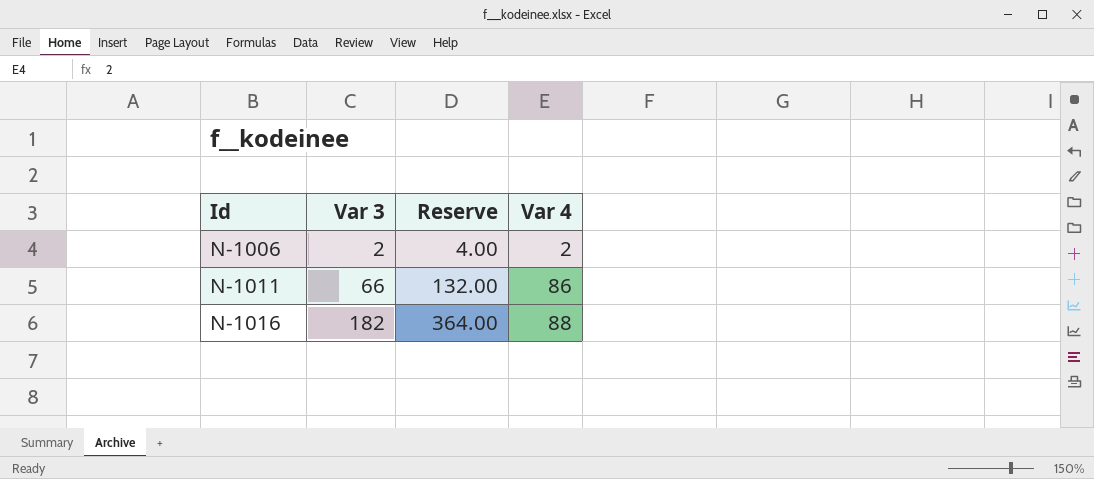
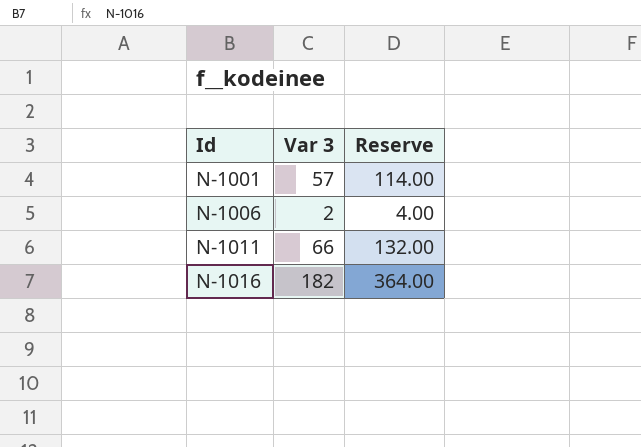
column Var 4 | position: 4 -> none
row N-1001: none -> 57 | 114.00

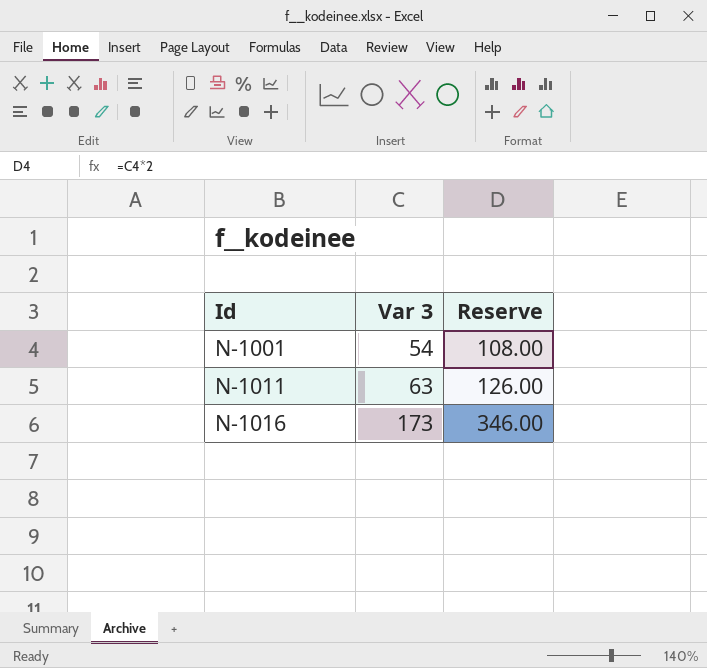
row N-1006: 2 | 4.00 -> none
N-1001 | Var 3: 57 -> 54
N-1001 | Reserve: 114.00 -> 108.00
N-1011 | Var 3: 66 -> 63
N-1011 | Reserve: 132.00 -> 126.00
N-1016 | Var 3: 182 -> 173
N-1016 | Reserve: 364.00 -> 346.00

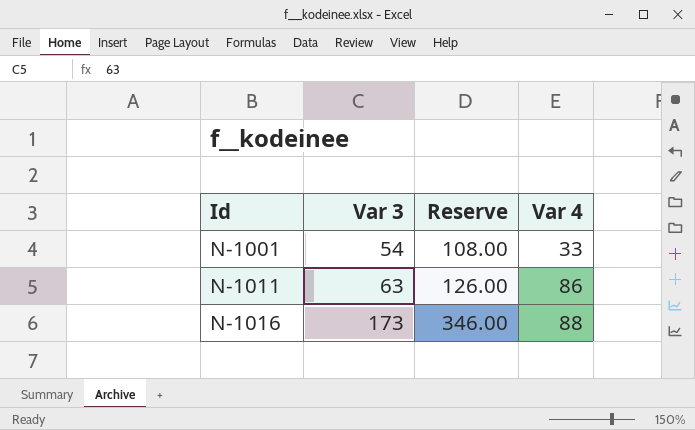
column Var 4 | position: none -> 4

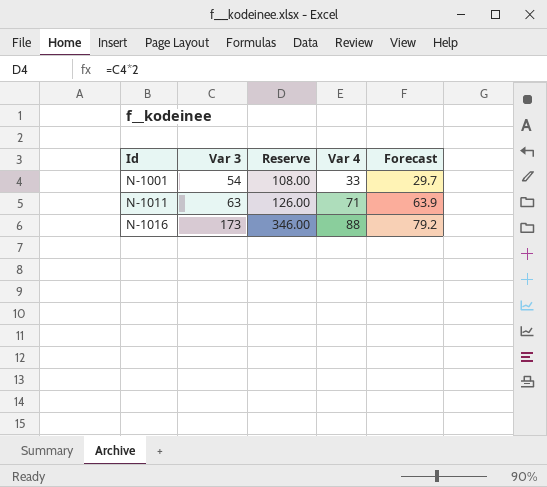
column Forecast | formula: none -> [Var 4] * 0.9
N-1011 | Var 4: 86 -> 71

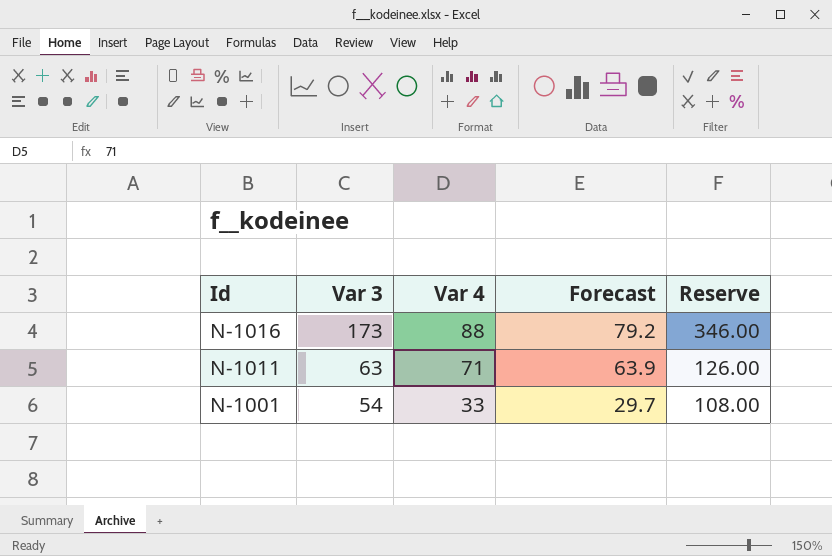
row order: Id ascending -> Id descending
column Reserve | position: 3 -> 5

